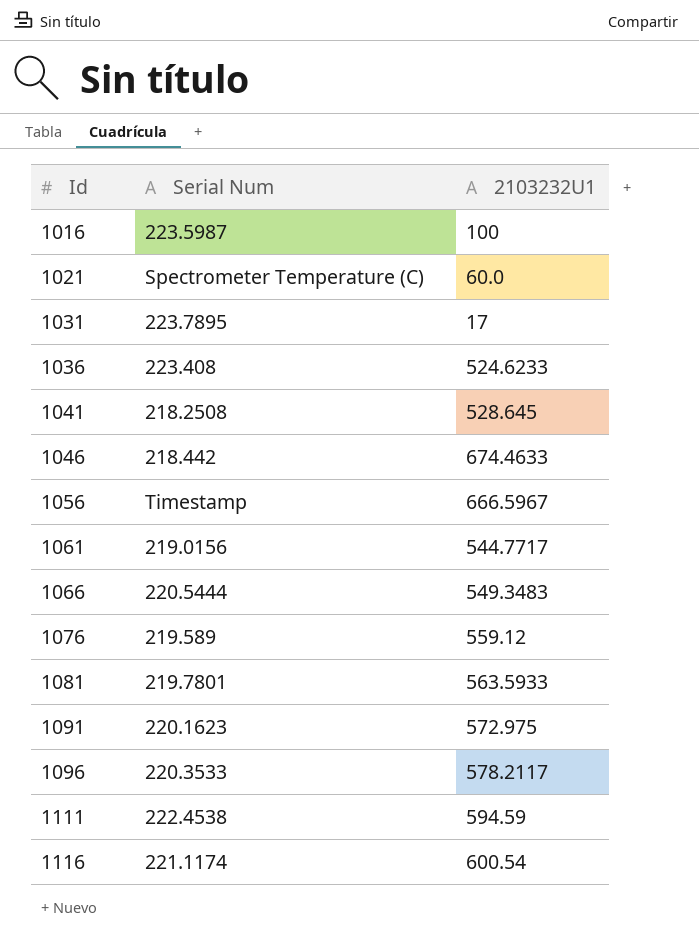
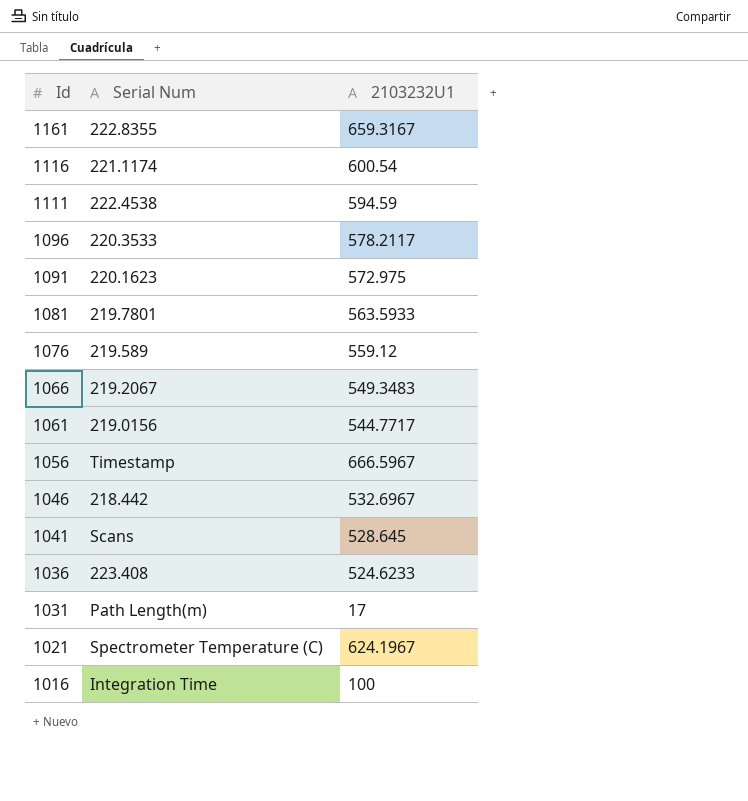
row order: Id ascending -> Id descending
row 1161: none -> 222.8355 | 659.3167
1066 | Serial Num: 220.5444 -> 219.2067
1046 | 2103232U1: 674.4633 -> 532.6967
1041 | Serial Num: 218.2508 -> Scans
1031 | Serial Num: 223.7895 -> Path Length(m)
1021 | 2103232U1: 60.0 -> 624.1967
1016 | Serial Num: 223.5987 -> Integration Time

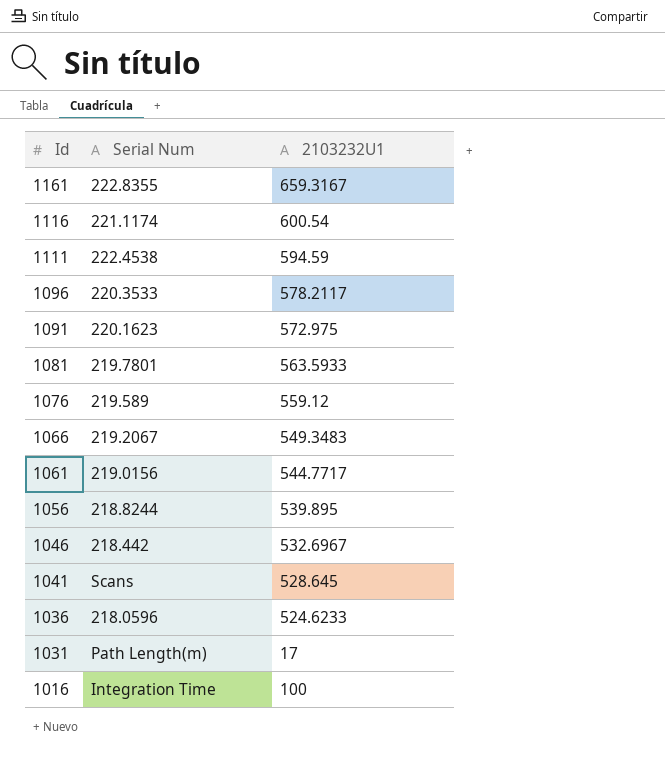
row 1021: Spectrometer Temperature (C) | 624.1967 -> none
1056 | Serial Num: Timestamp -> 218.8244
1056 | 2103232U1: 666.5967 -> 539.895
1036 | Serial Num: 223.408 -> 218.0596

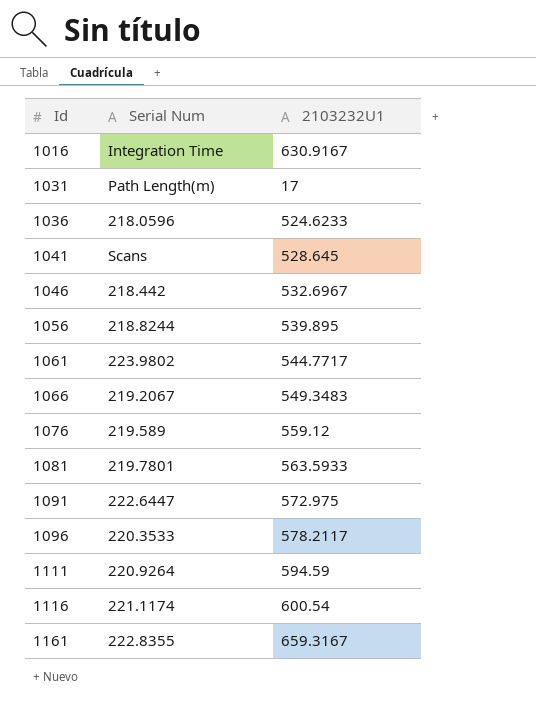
row order: Id descending -> Id ascending
1016 | 2103232U1: 100 -> 630.9167
1061 | Serial Num: 219.0156 -> 223.9802
1091 | Serial Num: 220.1623 -> 222.6447
1111 | Serial Num: 222.4538 -> 220.9264

